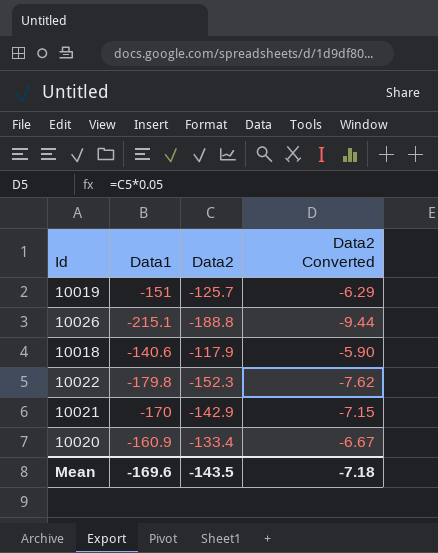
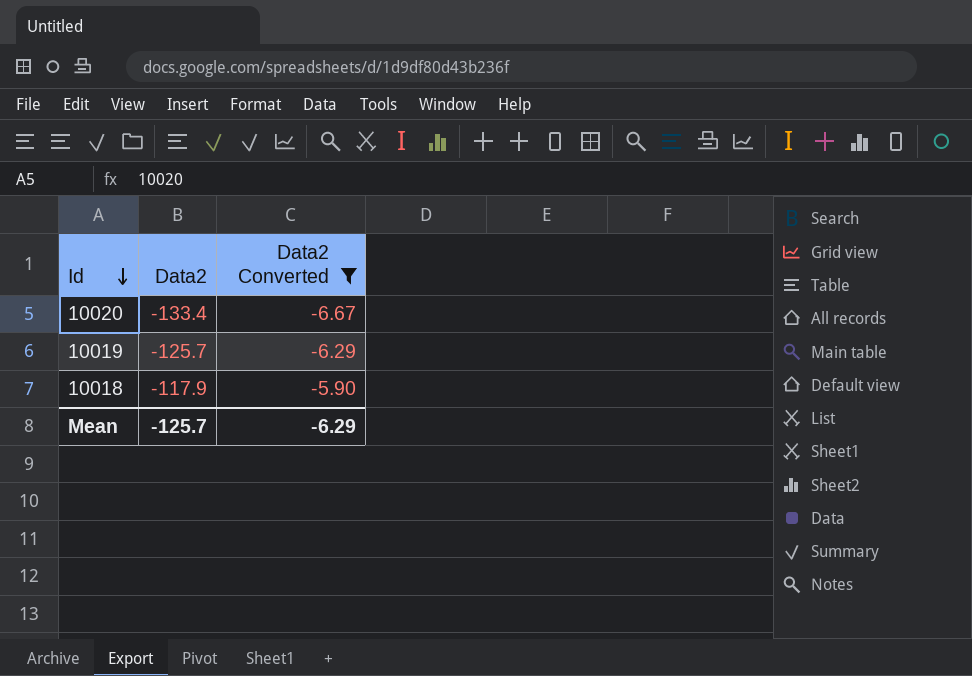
filter: none -> Data2 Converted >= -6.67
row order: none -> Id descending
column Data1 | position: 2 -> none
Mean | Data2: -143.5 -> -125.7
Mean | Data2 Converted: -7.18 -> -6.29

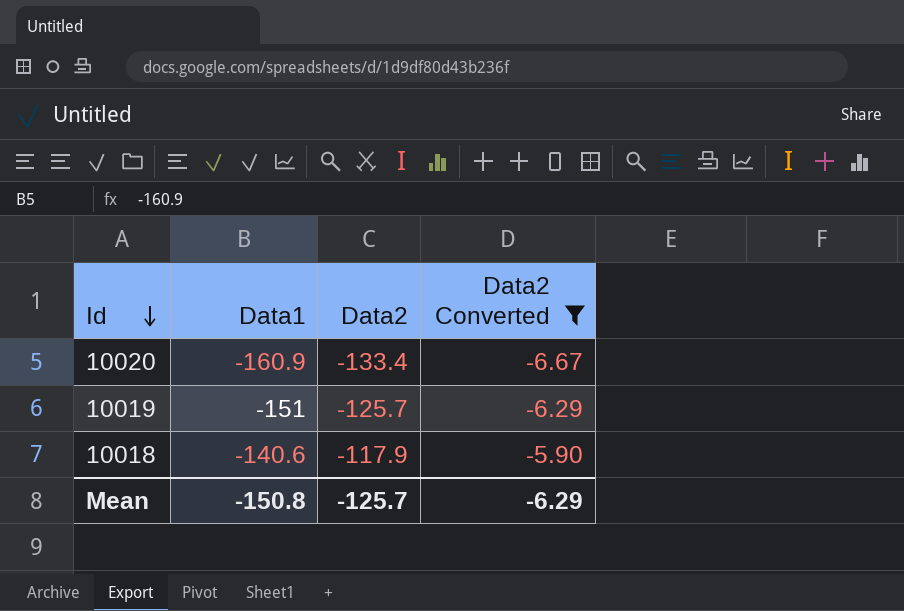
column Data1 | position: none -> 2

